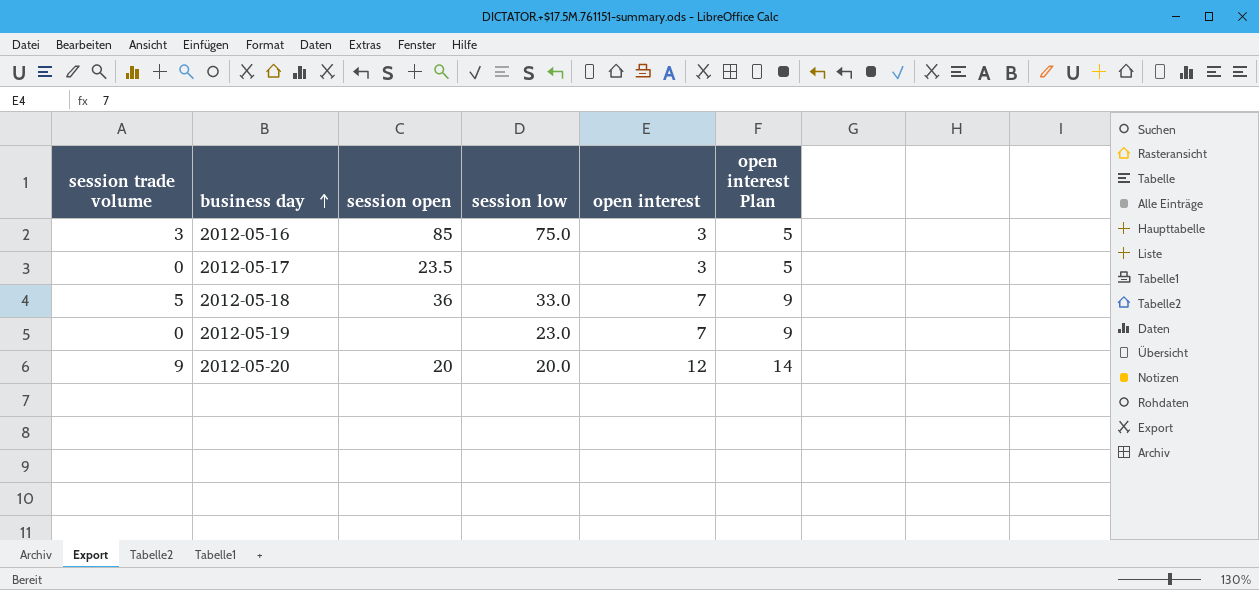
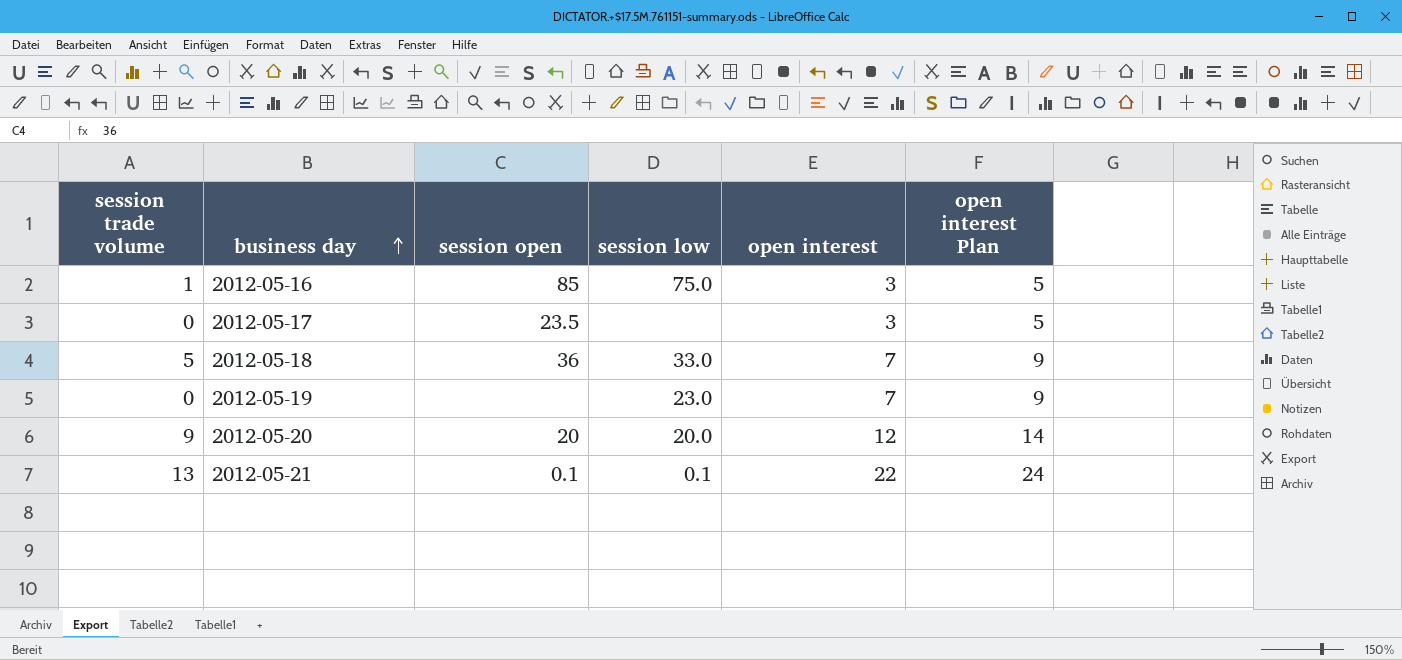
2012-05-16 | session trade volume: 3 -> 1
row 2012-05-21: none -> 13 | 0.1 | 0.1 | 22 | 24

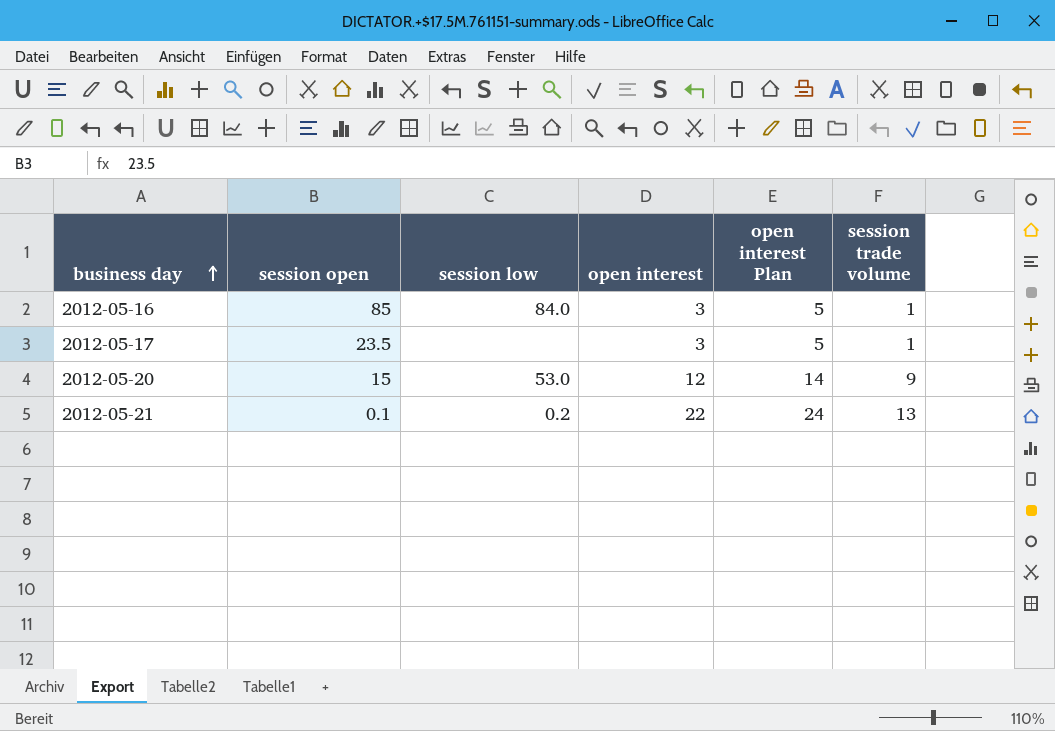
column session trade volume | position: 1 -> 6
row 2012-05-18: 5 | 36 | 33.0 | 7 | 9 -> none
row 2012-05-19: 0 | none | 23.0 | 7 | 9 -> none
2012-05-16 | session low: 75.0 -> 84.0
2012-05-17 | session trade volume: 0 -> 1
2012-05-20 | session open: 20 -> 15
2012-05-20 | session low: 20.0 -> 53.0
2012-05-21 | session low: 0.1 -> 0.2

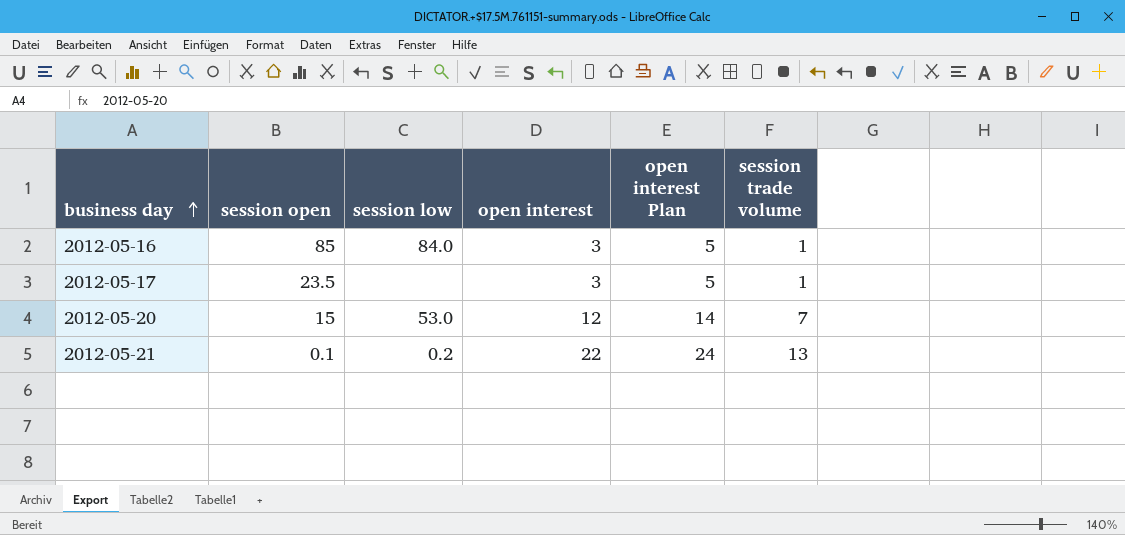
2012-05-20 | session trade volume: 9 -> 7

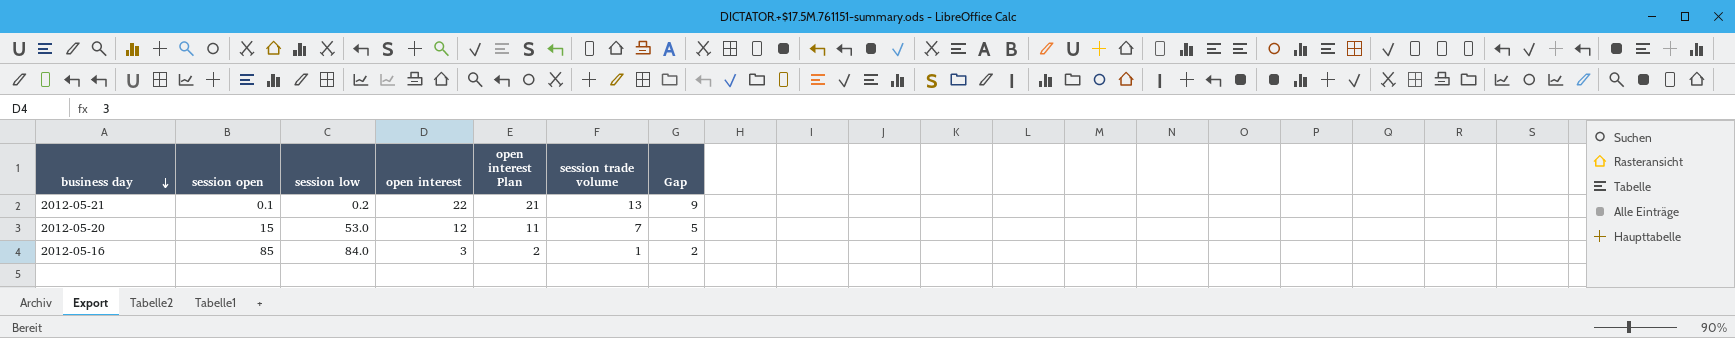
row order: business day ascending -> business day descending
column open interest Plan | formula: [open interest] + 2 -> [open interest] - 1
column Gap | formula: none -> [open interest] - [session trade volume]
row 2012-05-17: 23.5 | none | 3 | 5 | 1 -> none

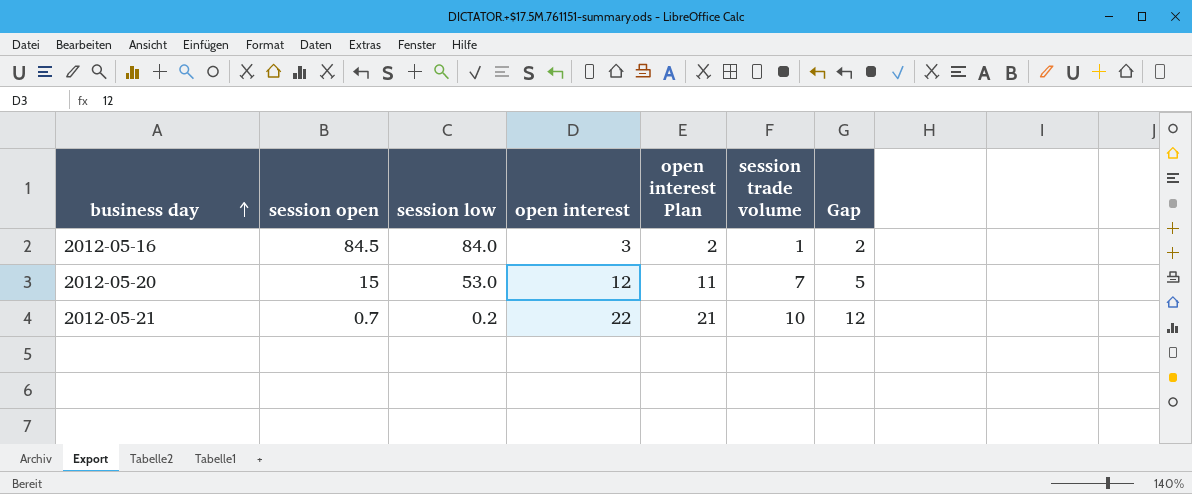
row order: business day descending -> business day ascending
2012-05-16 | session open: 85 -> 84.5
2012-05-21 | session open: 0.1 -> 0.7
2012-05-21 | session trade volume: 13 -> 10
2012-05-21 | Gap: 9 -> 12

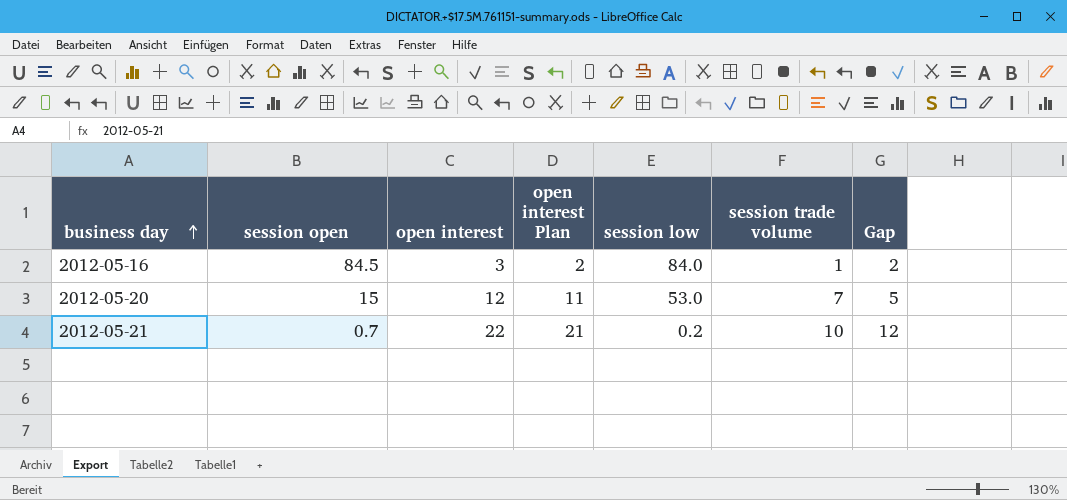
column session low | position: 3 -> 5

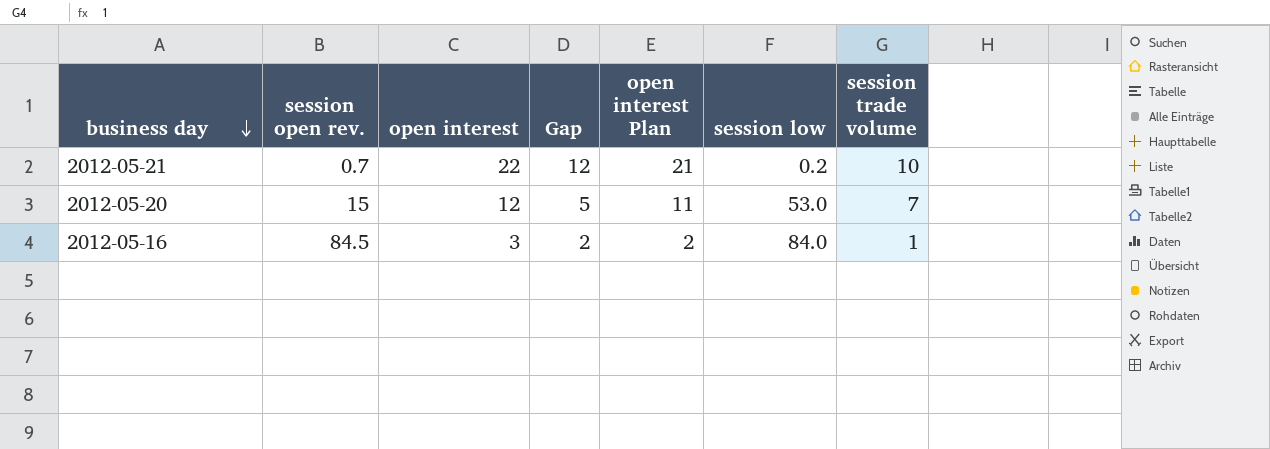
row order: business day ascending -> business day descending
column name: session open -> session open rev.
column Gap | position: 7 -> 4

